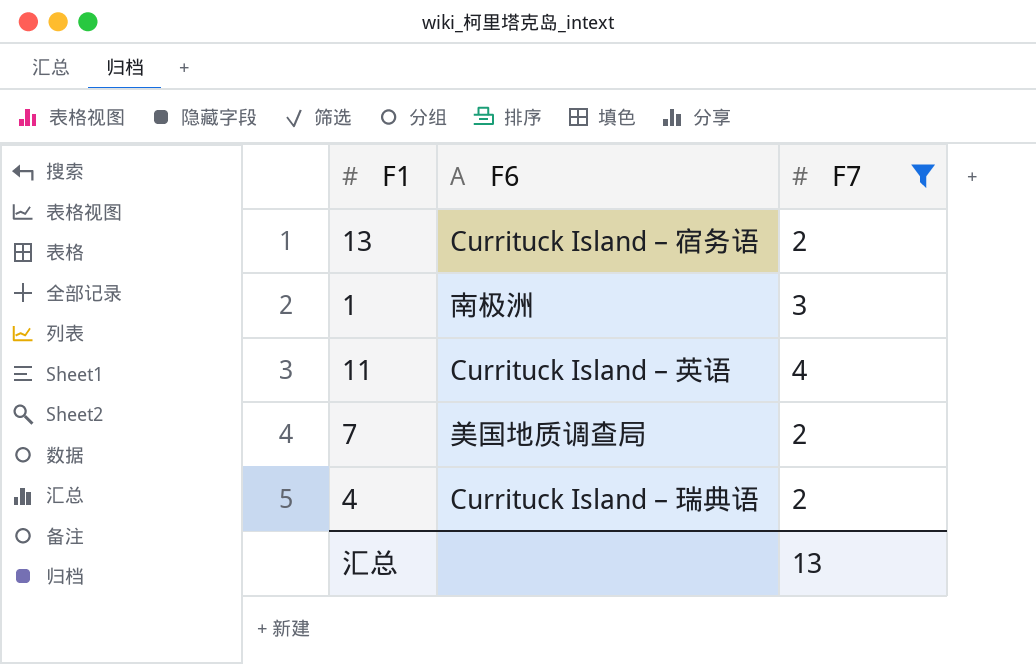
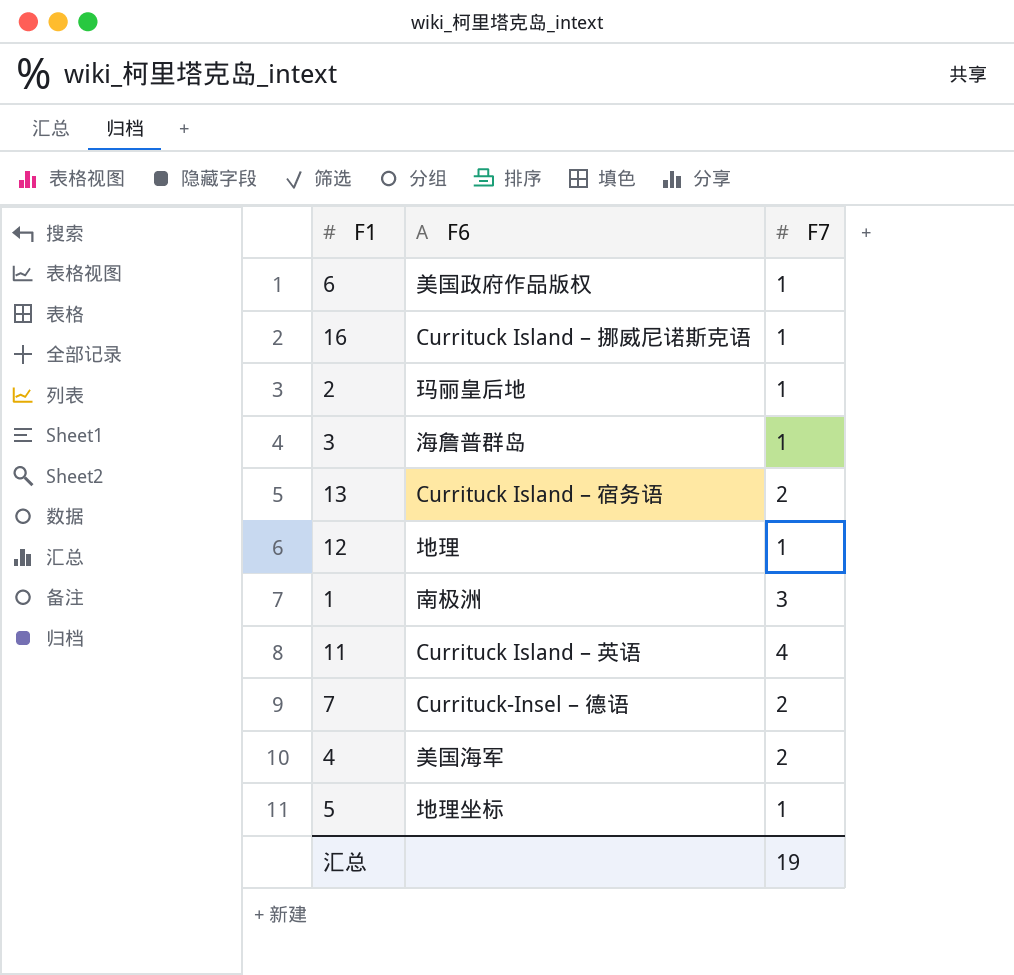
filter: F7 != 1 -> none
7 | F6: 美国地质调查局 -> Currituck-Insel – 德语
4 | F6: Currituck Island – 瑞典语 -> 美国海军
汇总 | F7: 13 -> 19

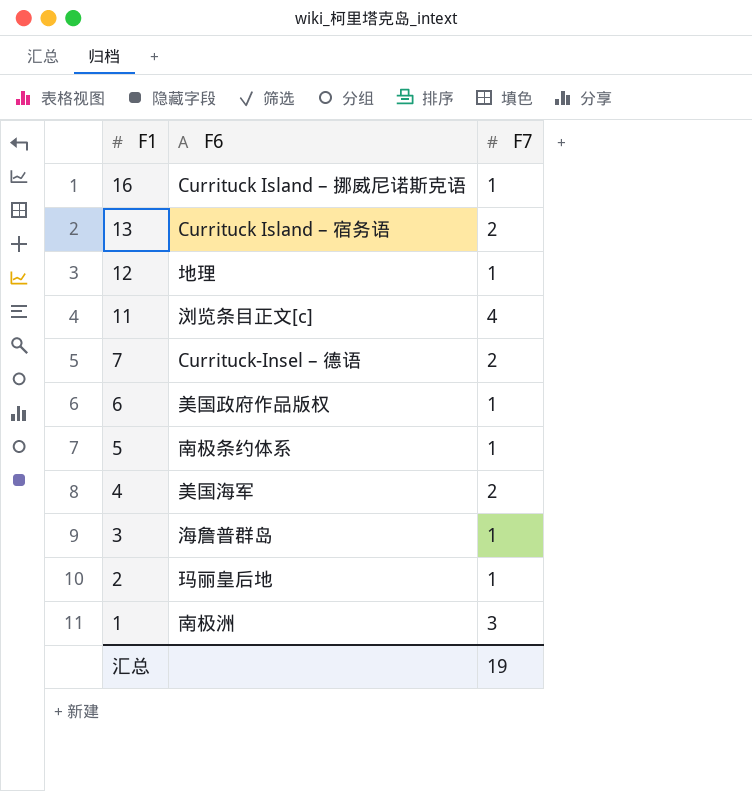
row order: none -> F1 descending
11 | F6: Currituck Island – 英语 -> 浏览条目正文[c]
5 | F6: 地理坐标 -> 南极条约体系

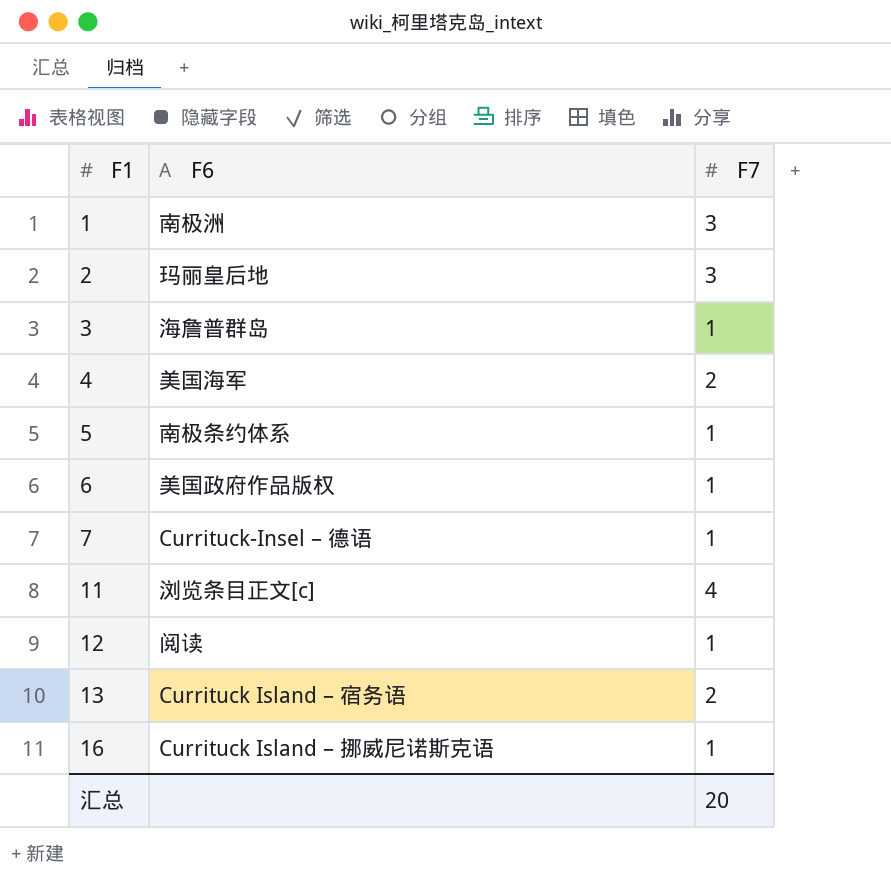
row order: F1 descending -> F1 ascending
2 | F7: 1 -> 3
7 | F7: 2 -> 1
12 | F6: 地理 -> 阅读
汇总 | F7: 19 -> 20

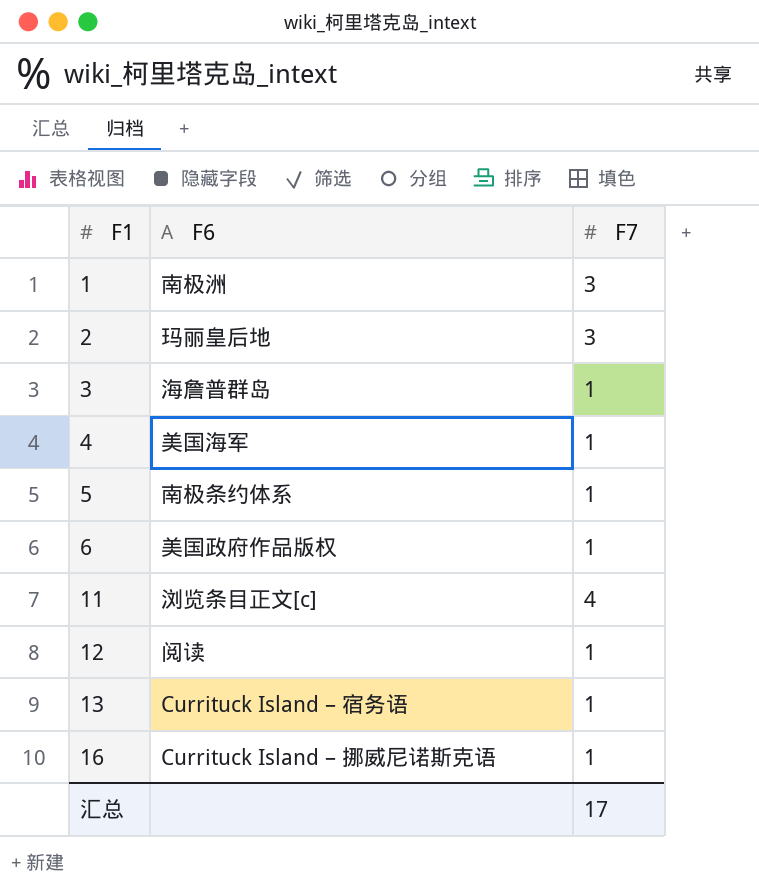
row 7: Currituck-Insel – 德语 | 1 -> none
4 | F7: 2 -> 1
13 | F7: 2 -> 1
汇总 | F7: 20 -> 17

